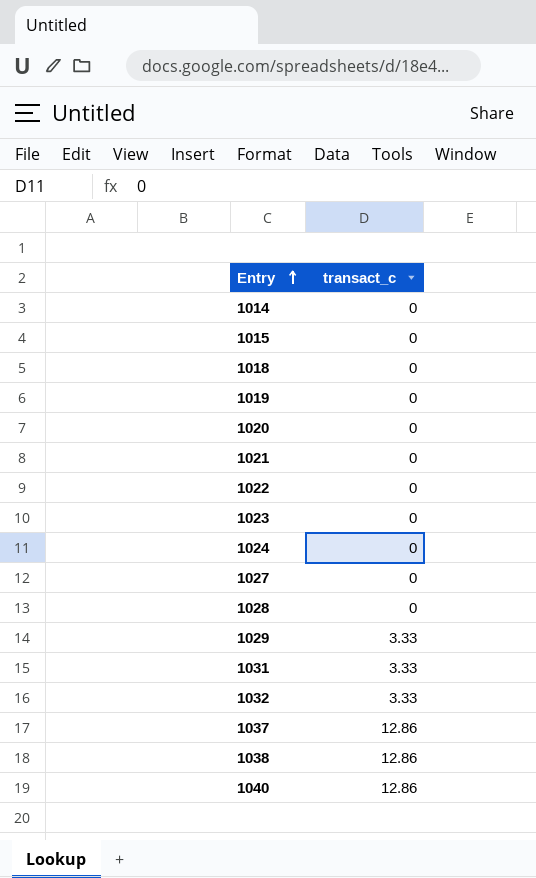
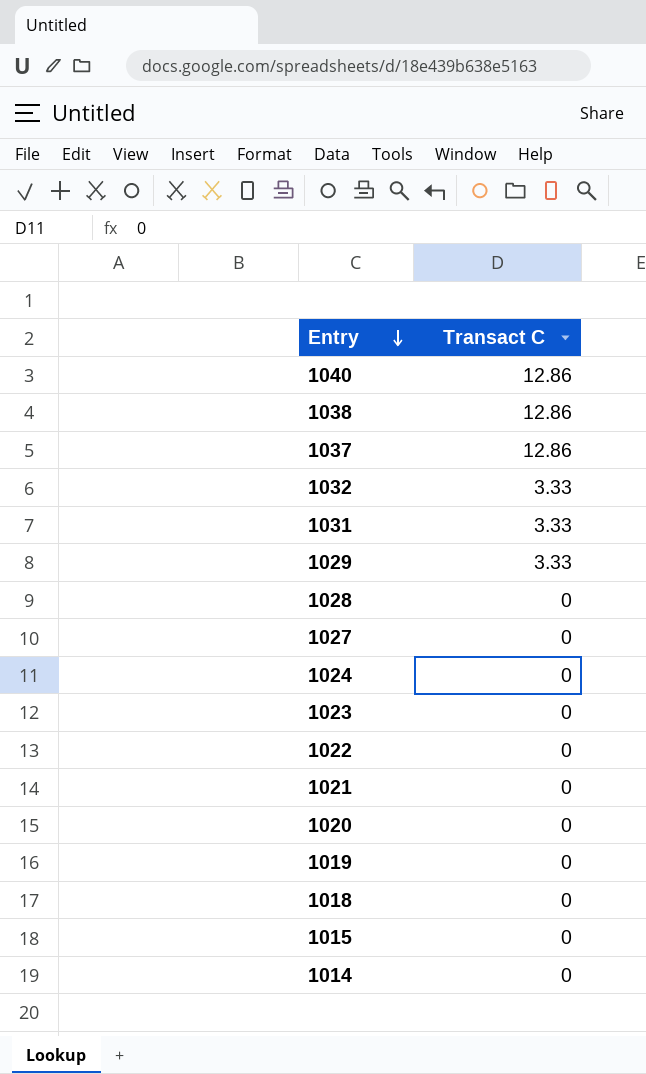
row order: Entry ascending -> Entry descending
column name: transact_c -> Transact C

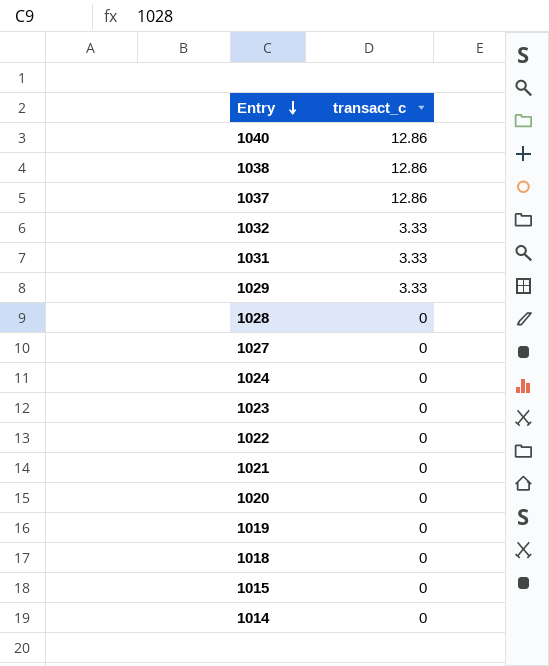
column name: Transact C -> transact_c

